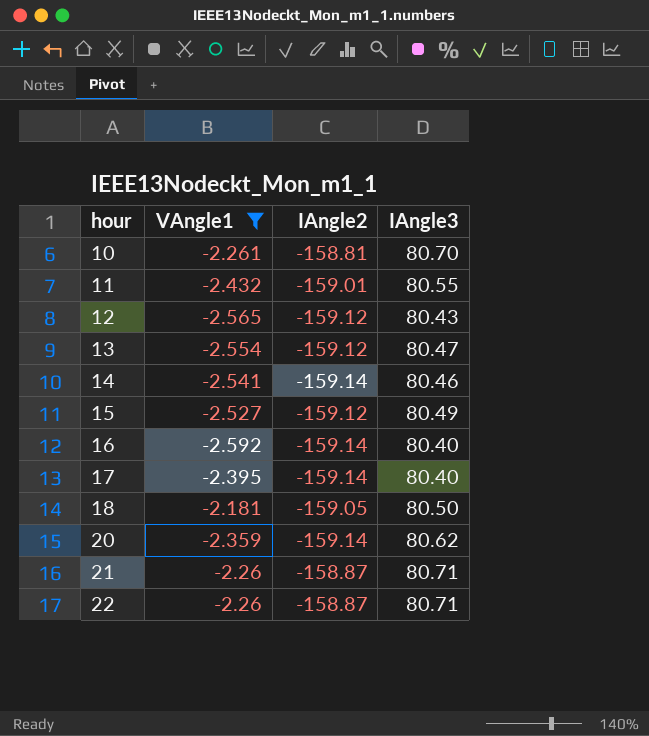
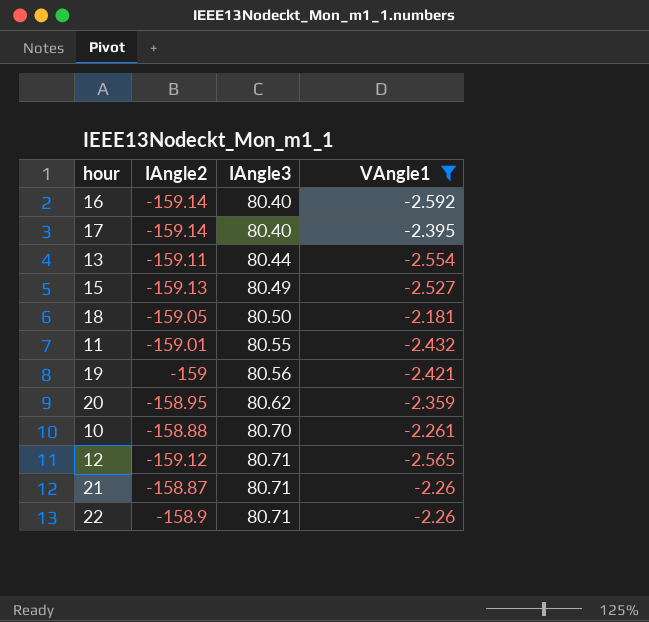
row order: hour ascending -> IAngle3 ascending
column VAngle1 | position: 2 -> 4
row 14: -2.541 | -159.14 | 80.46 -> none
13 | IAngle2: -159.12 -> -159.11
13 | IAngle3: 80.47 -> 80.44
15 | IAngle2: -159.12 -> -159.13
row 19: none -> -159 | 80.56 | -2.421
20 | IAngle2: -159.14 -> -158.95
10 | IAngle2: -158.81 -> -158.88
12 | IAngle3: 80.43 -> 80.71
22 | IAngle2: -158.87 -> -158.9

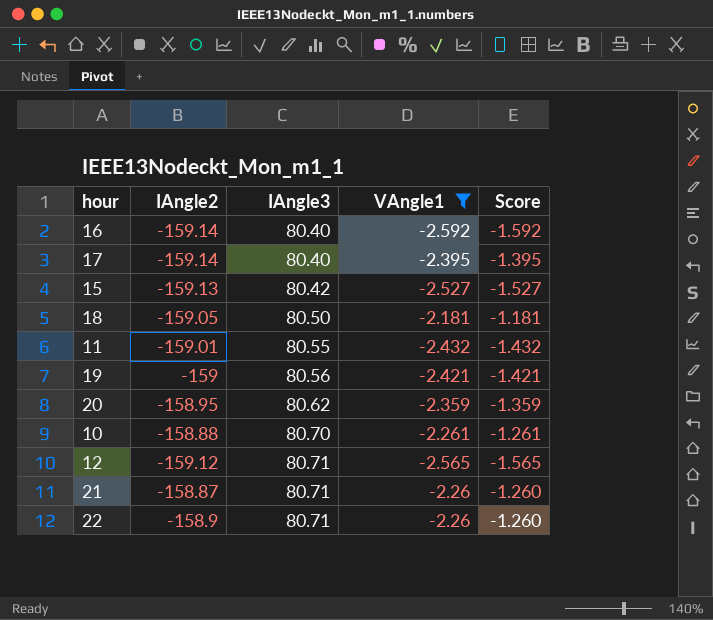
column Score | formula: none -> [VAngle1] + 1
row 13: -159.11 | 80.44 | -2.554 -> none
15 | IAngle3: 80.49 -> 80.42

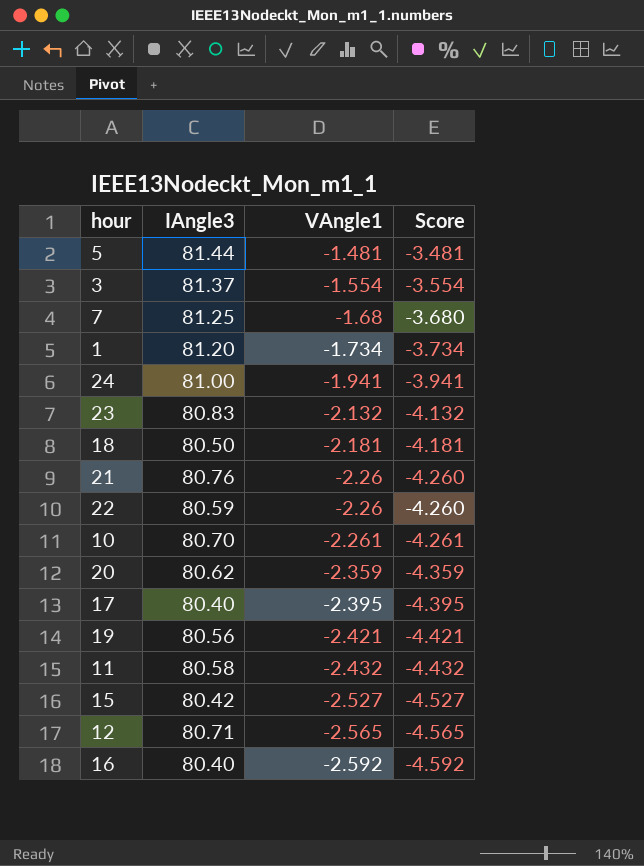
filter: VAngle1 <= -2.181 -> none
row order: IAngle3 ascending -> VAngle1 descending
column IAngle2 | position: 2 -> none
column Score | formula: [VAngle1] + 1 -> [VAngle1] - 2
21 | IAngle3: 80.71 -> 80.76
22 | IAngle3: 80.71 -> 80.59
11 | IAngle3: 80.55 -> 80.58

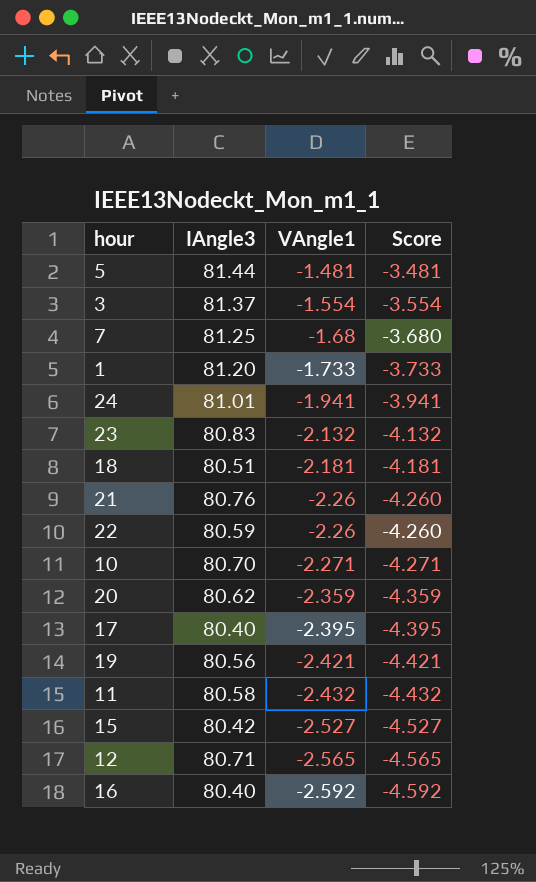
1 | VAngle1: -1.734 -> -1.733
1 | Score: -3.734 -> -3.733
24 | IAngle3: 81.00 -> 81.01
18 | IAngle3: 80.50 -> 80.51
10 | VAngle1: -2.261 -> -2.271
10 | Score: -4.261 -> -4.271

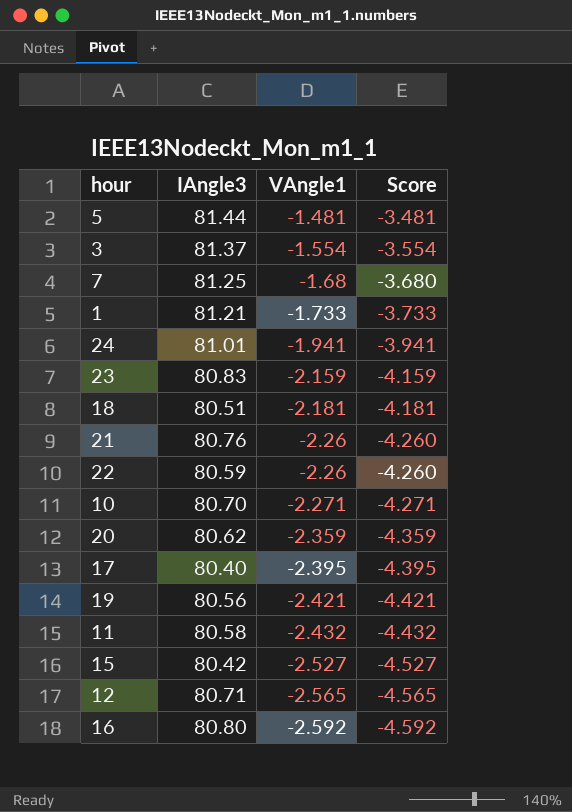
1 | IAngle3: 81.20 -> 81.21
23 | VAngle1: -2.132 -> -2.159
23 | Score: -4.132 -> -4.159
16 | IAngle3: 80.40 -> 80.80

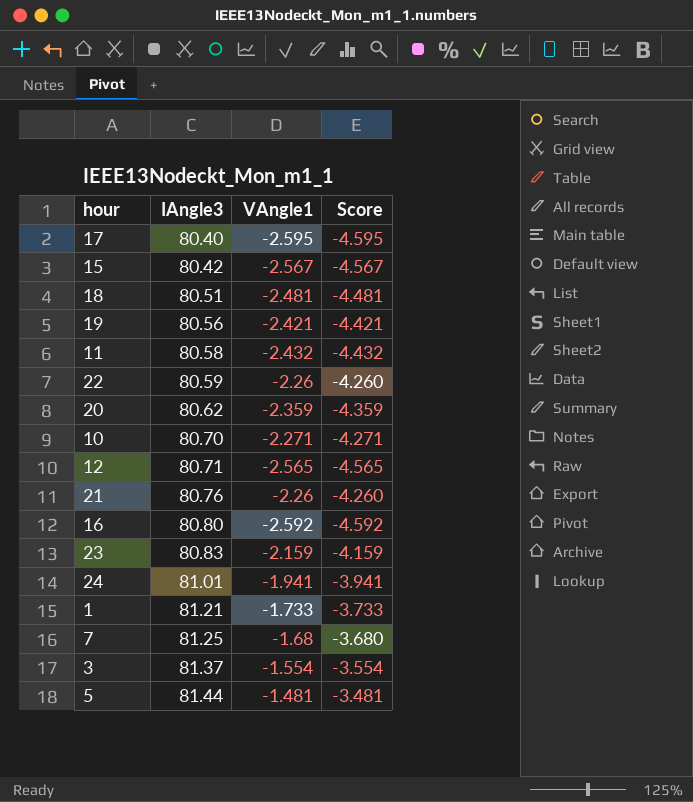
row order: VAngle1 descending -> IAngle3 ascending
17 | VAngle1: -2.395 -> -2.595
17 | Score: -4.395 -> -4.595
15 | VAngle1: -2.527 -> -2.567
15 | Score: -4.527 -> -4.567
18 | VAngle1: -2.181 -> -2.481
18 | Score: -4.181 -> -4.481

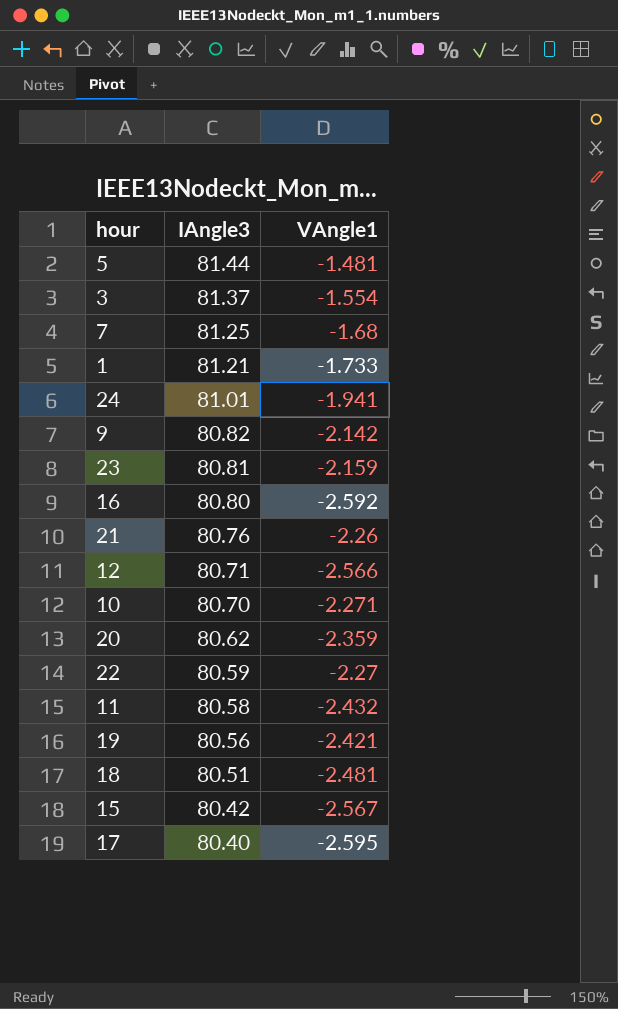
row order: IAngle3 ascending -> IAngle3 descending
column Score | formula: [VAngle1] - 2 -> none
row 9: none -> 80.82 | -2.142
23 | IAngle3: 80.83 -> 80.81
12 | VAngle1: -2.565 -> -2.566
22 | VAngle1: -2.26 -> -2.27

